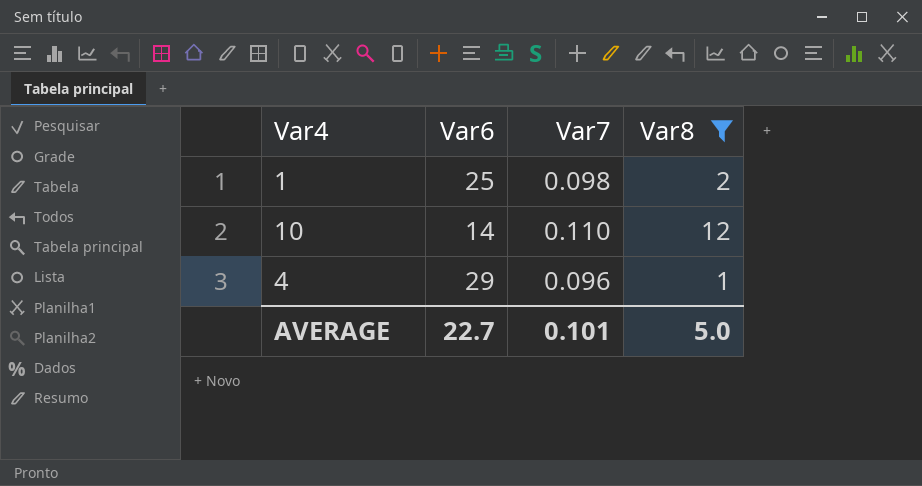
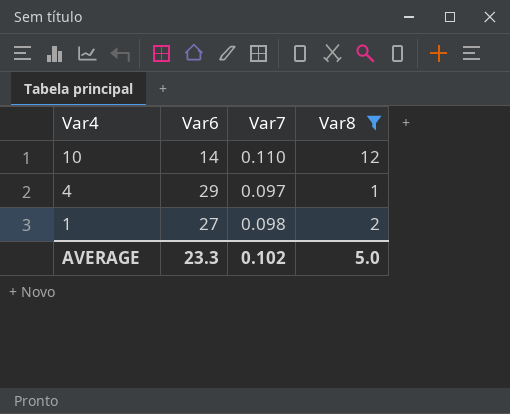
row order: none -> Var4 descending
4 | Var7: 0.096 -> 0.097
1 | Var6: 25 -> 27
AVERAGE | Var6: 22.7 -> 23.3
AVERAGE | Var7: 0.101 -> 0.102

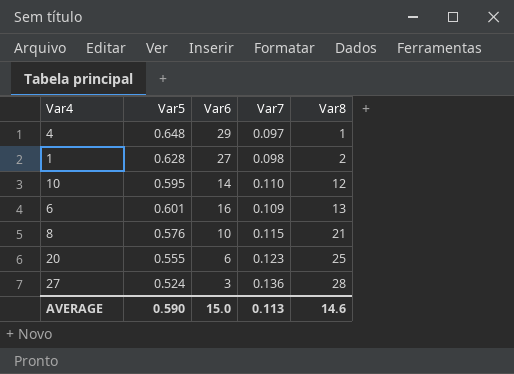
filter: Var8 <= 12 -> none
row order: Var4 descending -> Var8 ascending
column Var5 | position: none -> 2
AVERAGE | Var6: 23.3 -> 15.0
AVERAGE | Var7: 0.102 -> 0.113
AVERAGE | Var8: 5.0 -> 14.6

